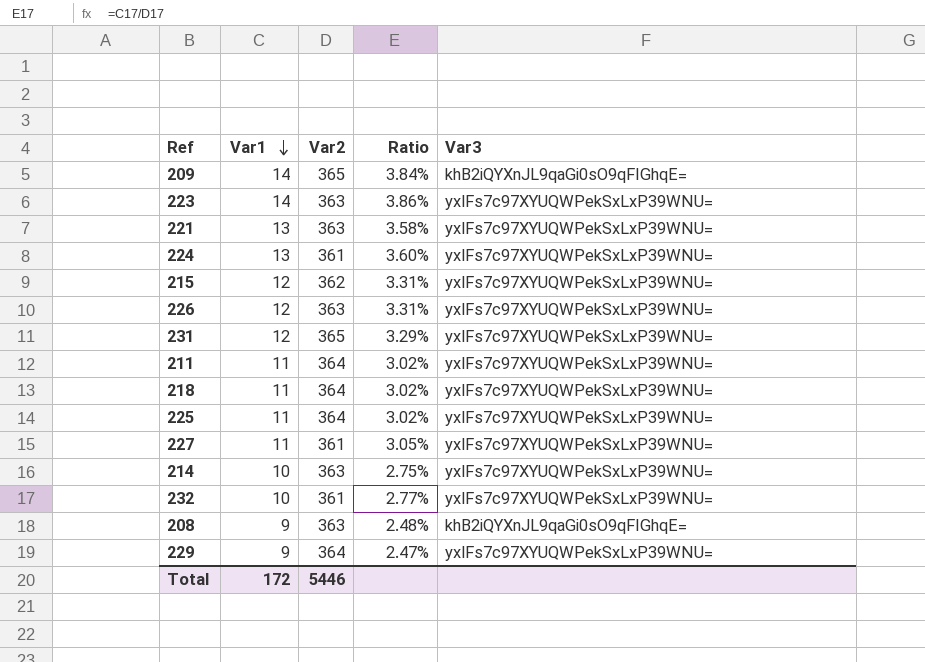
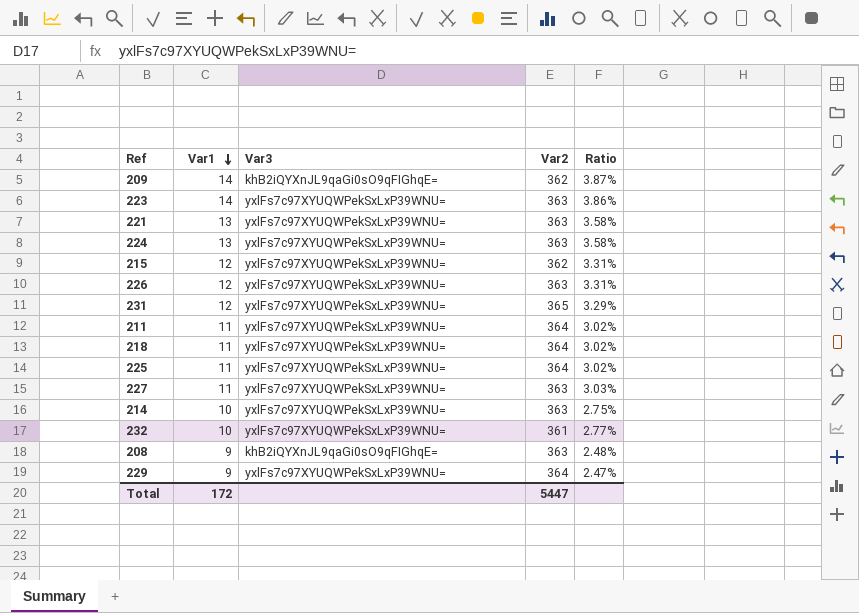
column Var3 | position: 5 -> 3
209 | Var2: 365 -> 362
209 | Ratio: 3.84% -> 3.87%
224 | Var2: 361 -> 363
224 | Ratio: 3.60% -> 3.58%
227 | Var2: 361 -> 363
227 | Ratio: 3.05% -> 3.03%
Total | Var2: 5446 -> 5447

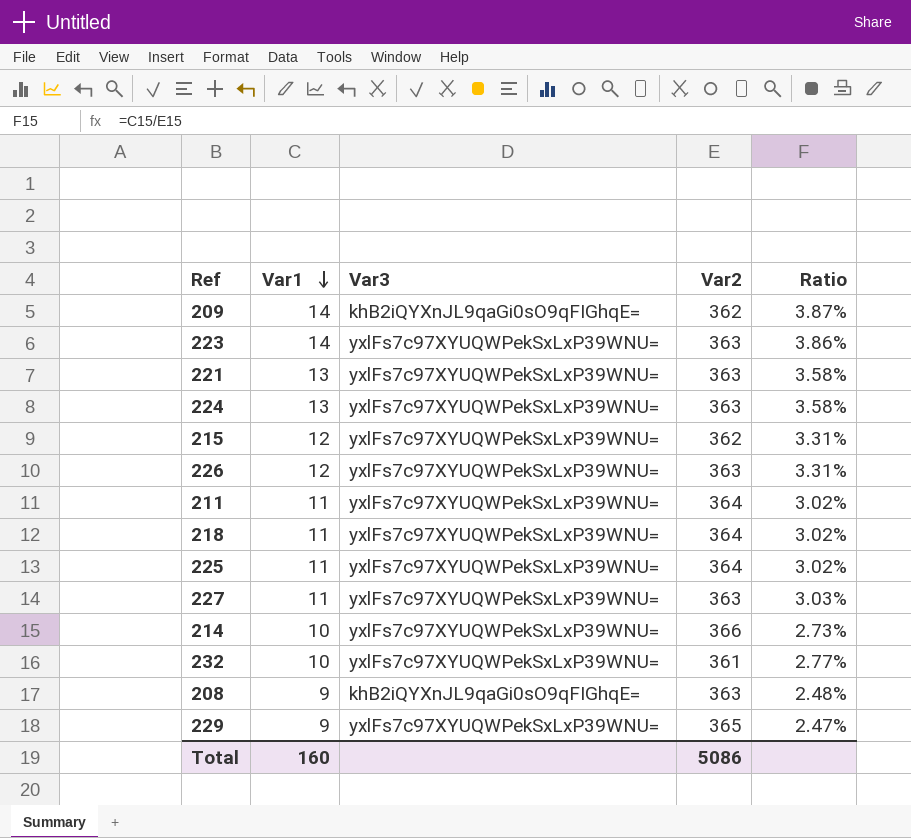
row 231: 12 | yxlFs7c97XYUQWPekSxLxP39WNU= | 365 | 3.29% -> none
214 | Var2: 363 -> 366
214 | Ratio: 2.75% -> 2.73%
229 | Var2: 364 -> 365
Total | Var1: 172 -> 160
Total | Var2: 5447 -> 5086

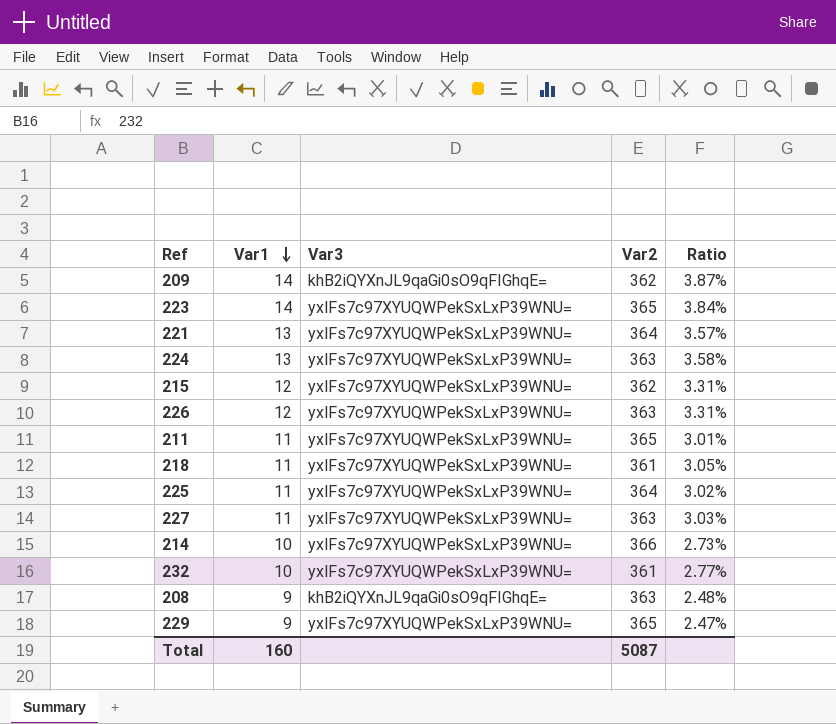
223 | Var2: 363 -> 365
223 | Ratio: 3.86% -> 3.84%
221 | Var2: 363 -> 364
221 | Ratio: 3.58% -> 3.57%
211 | Var2: 364 -> 365
211 | Ratio: 3.02% -> 3.01%
218 | Var2: 364 -> 361
218 | Ratio: 3.02% -> 3.05%
Total | Var2: 5086 -> 5087

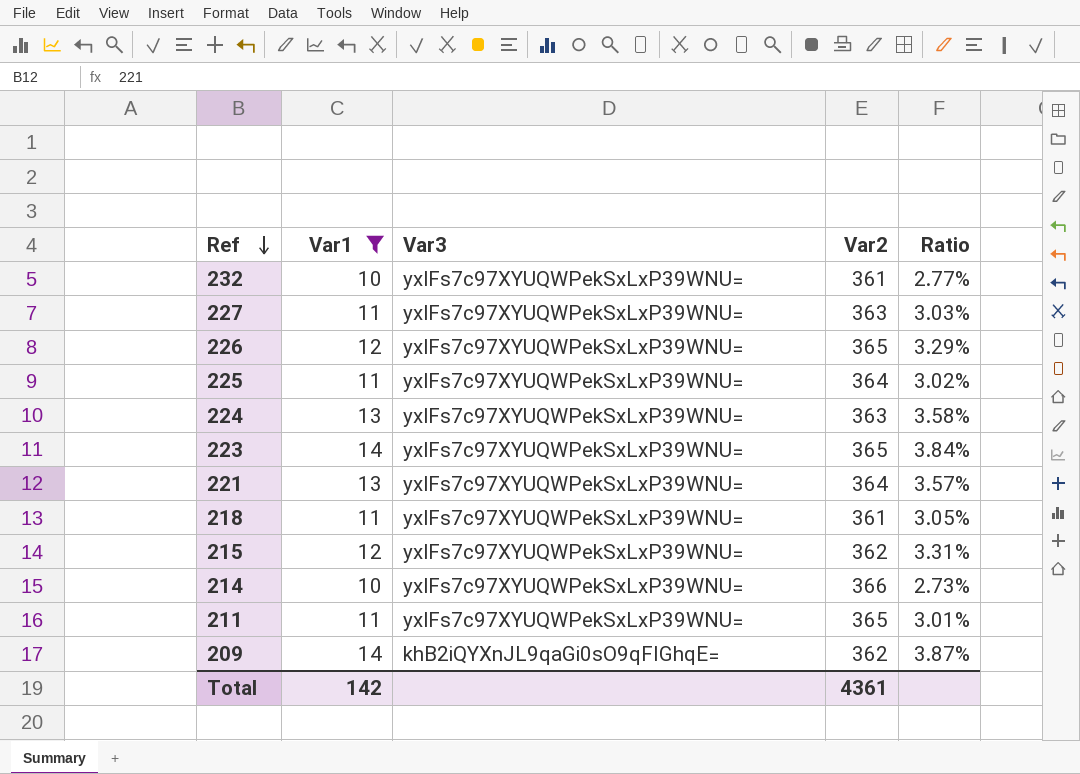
filter: none -> Var1 != 9
row order: Var1 descending -> Ref descending
226 | Var2: 363 -> 365
226 | Ratio: 3.31% -> 3.29%
Total | Var1: 160 -> 142
Total | Var2: 5087 -> 4361

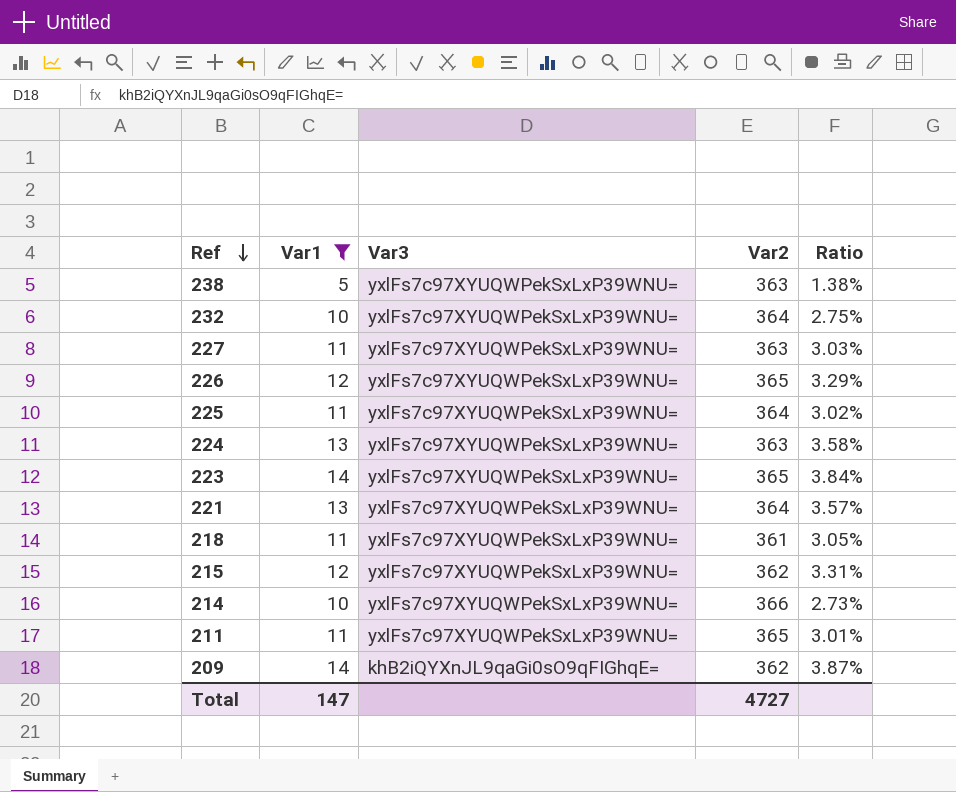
row 238: none -> 5 | yxlFs7c97XYUQWPekSxLxP39WNU= | 363 | 1.38%
232 | Var2: 361 -> 364
232 | Ratio: 2.77% -> 2.75%
Total | Var1: 142 -> 147
Total | Var2: 4361 -> 4727

